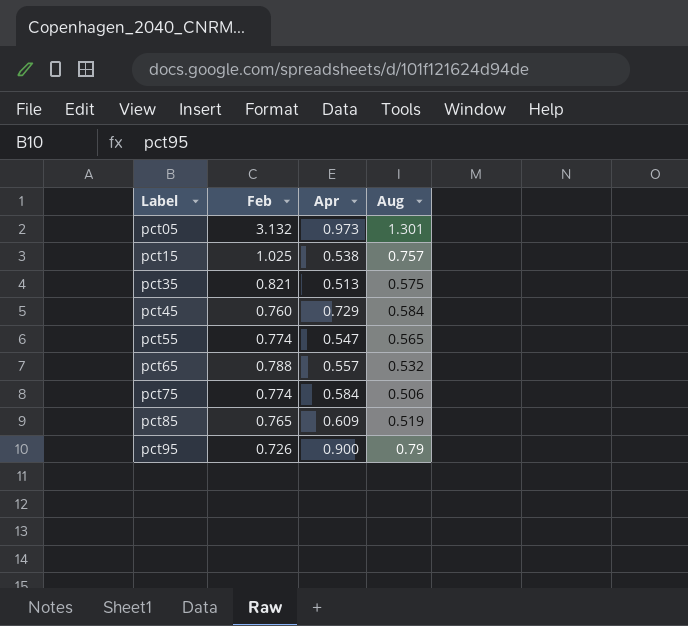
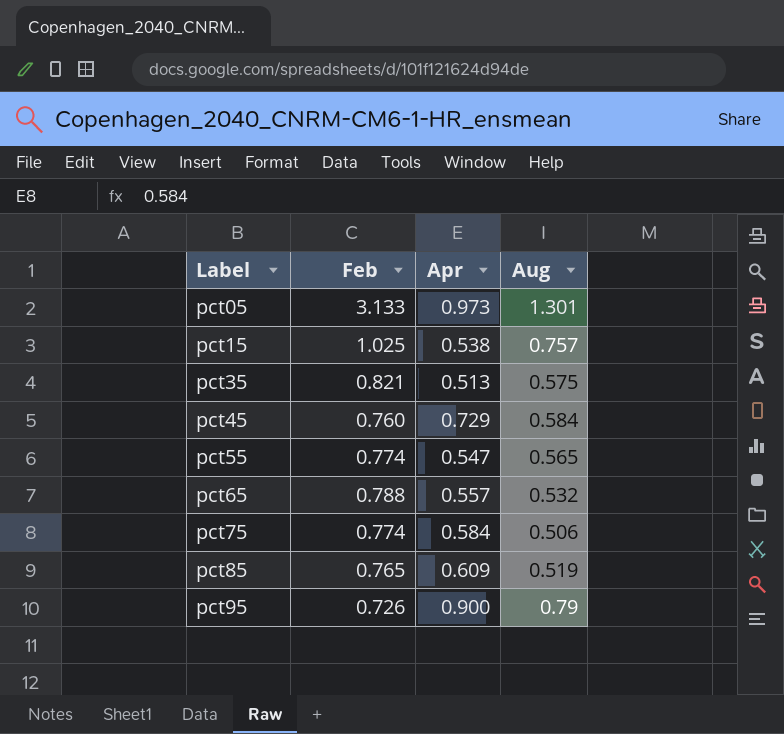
pct05 | Feb: 3.132 -> 3.133

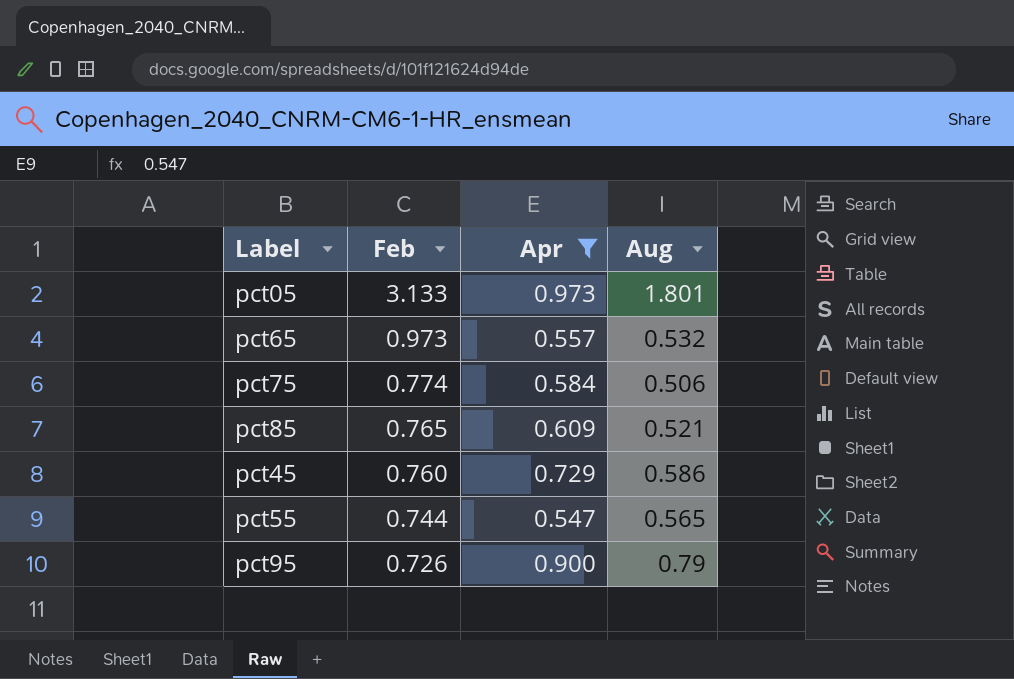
filter: none -> Apr >= 0.547
row order: Label ascending -> Feb descending
pct05 | Aug: 1.301 -> 1.801
pct65 | Feb: 0.788 -> 0.973
pct85 | Aug: 0.519 -> 0.521
pct45 | Aug: 0.584 -> 0.586
pct55 | Feb: 0.774 -> 0.744

